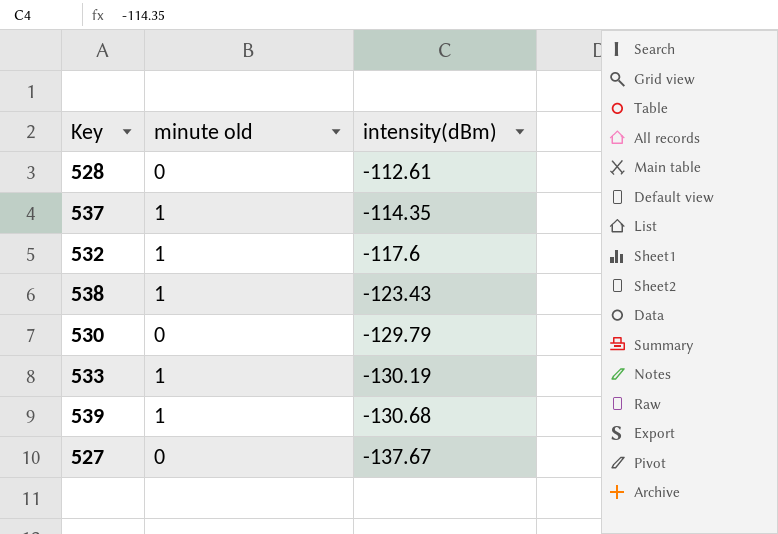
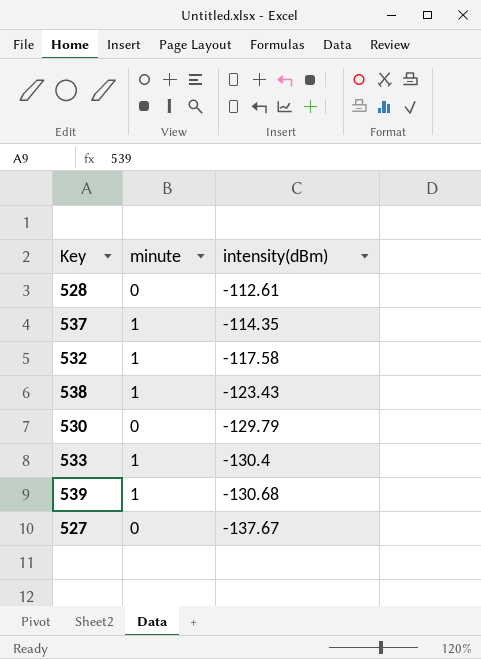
column name: minute old -> minute
532 | intensity(dBm): -117.6 -> -117.58
533 | intensity(dBm): -130.19 -> -130.4

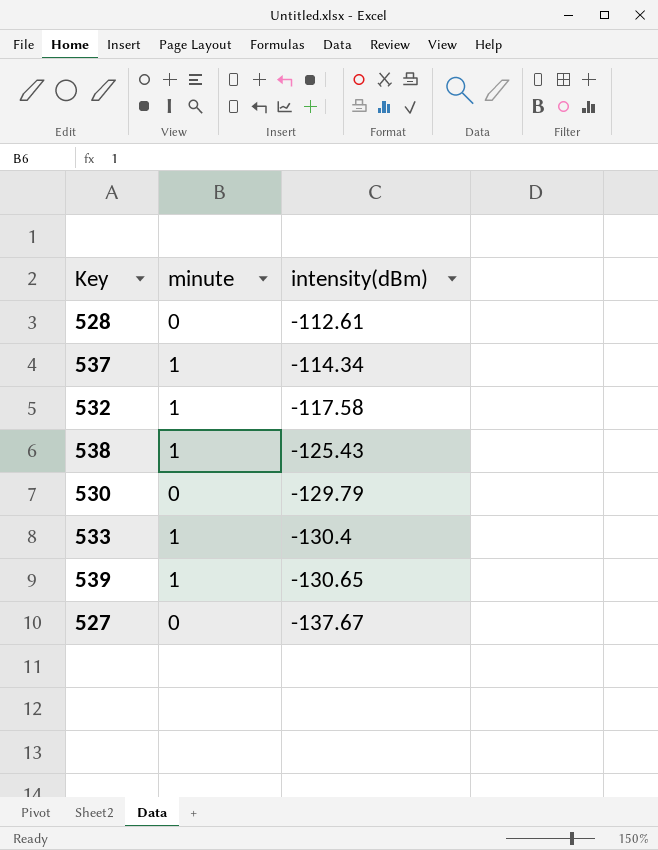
537 | intensity(dBm): -114.35 -> -114.34
538 | intensity(dBm): -123.43 -> -125.43
539 | intensity(dBm): -130.68 -> -130.65

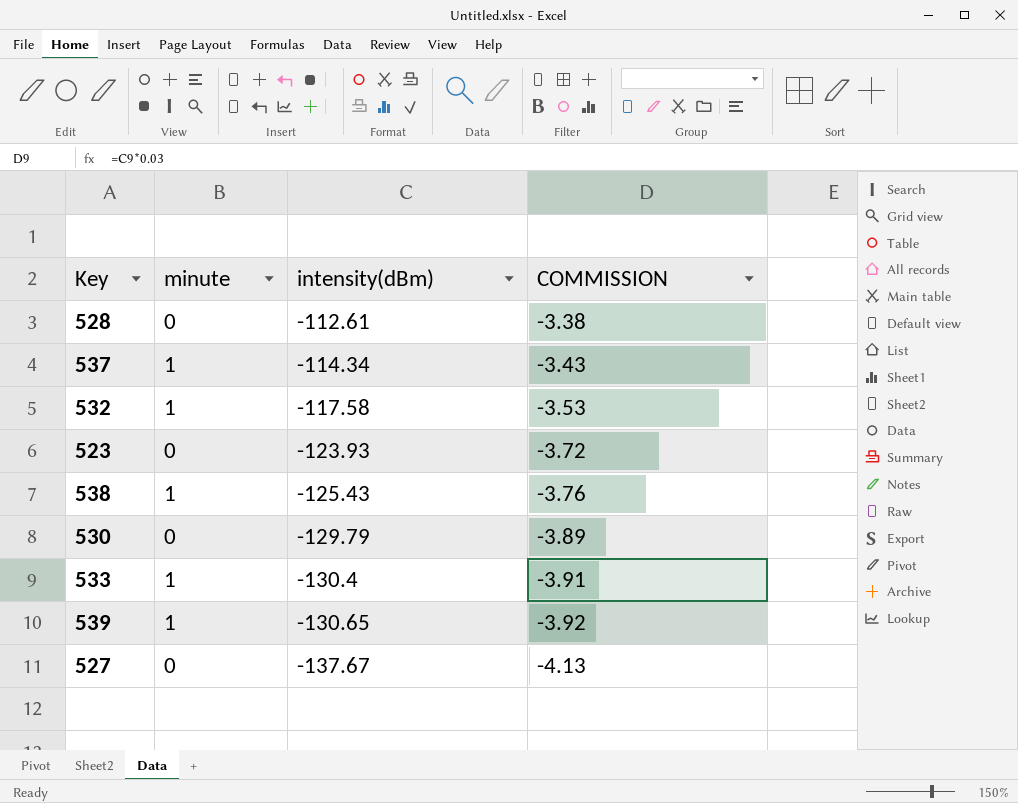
column COMMISSION | formula: none -> [intensity(dBm)] * 0.03
row 523: none -> 0 | -123.93 | -3.72

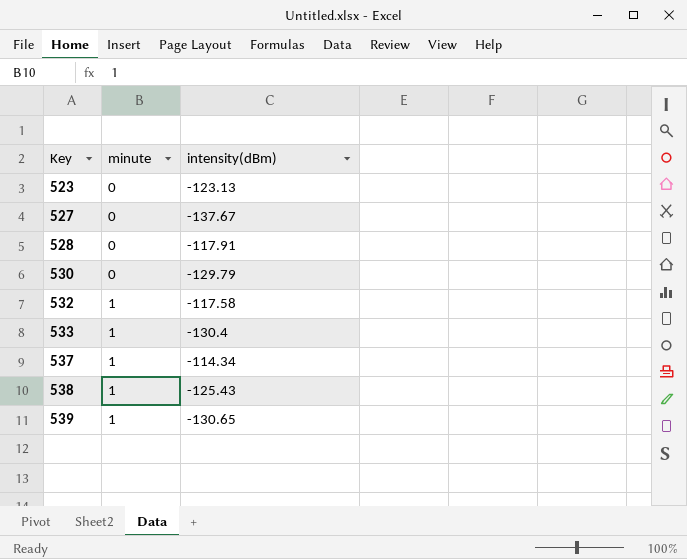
row order: intensity(dBm) descending -> Key ascending
column COMMISSION | formula: [intensity(dBm)] * 0.03 -> none
523 | intensity(dBm): -123.93 -> -123.13
528 | intensity(dBm): -112.61 -> -117.91

